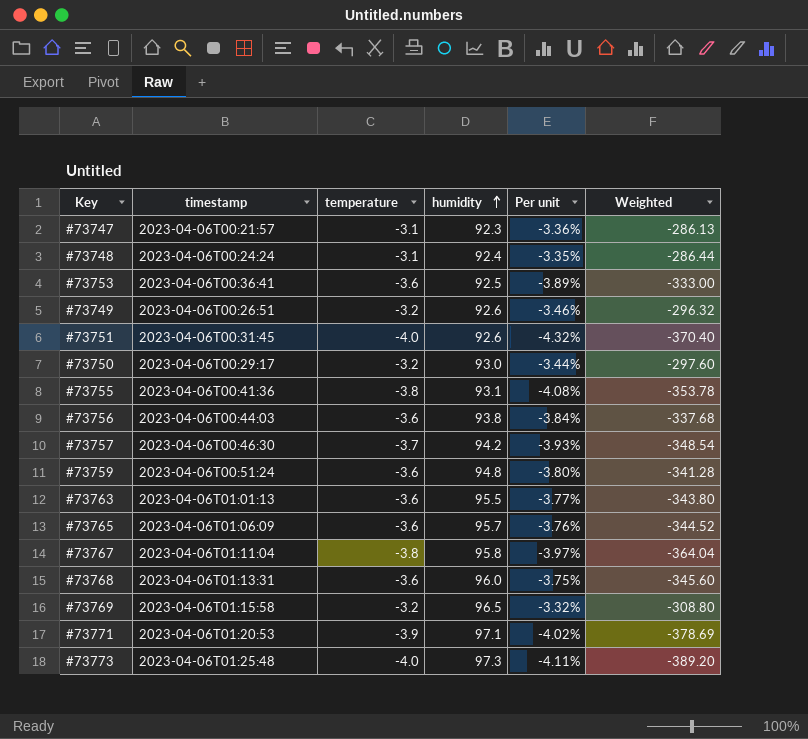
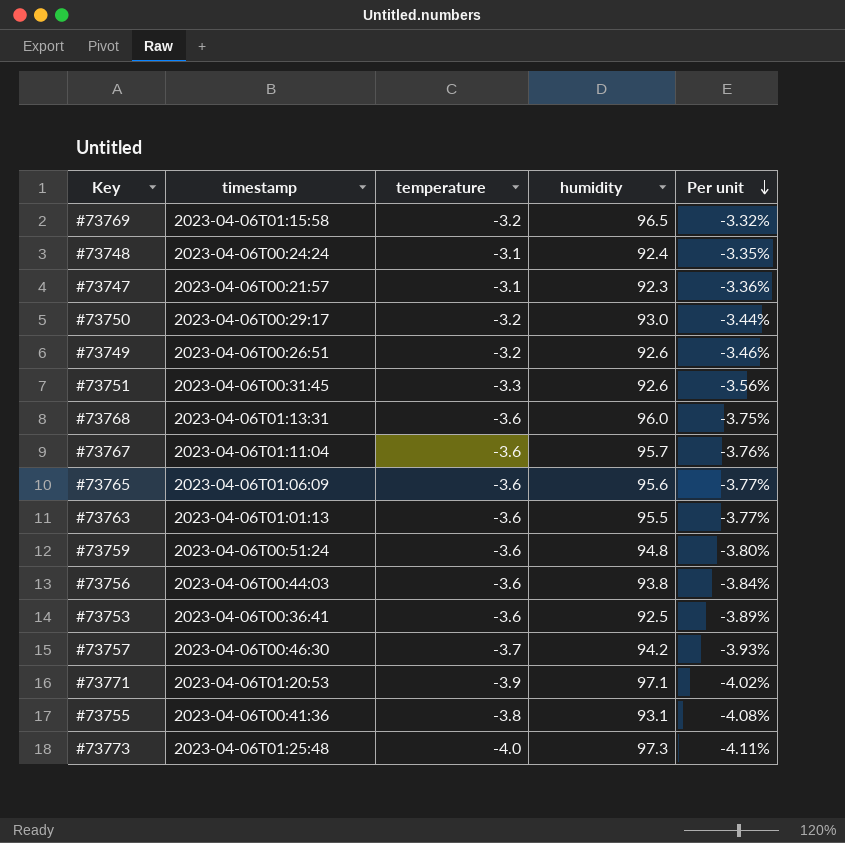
row order: humidity ascending -> Per unit descending
column Weighted | formula: [temperature] * [humidity] -> none
#73751 | temperature: -4.0 -> -3.3
#73751 | Per unit: -4.32% -> -3.56%
#73767 | temperature: -3.8 -> -3.6
#73767 | humidity: 95.8 -> 95.7
#73767 | Per unit: -3.97% -> -3.76%
#73765 | humidity: 95.7 -> 95.6
#73765 | Per unit: -3.76% -> -3.77%

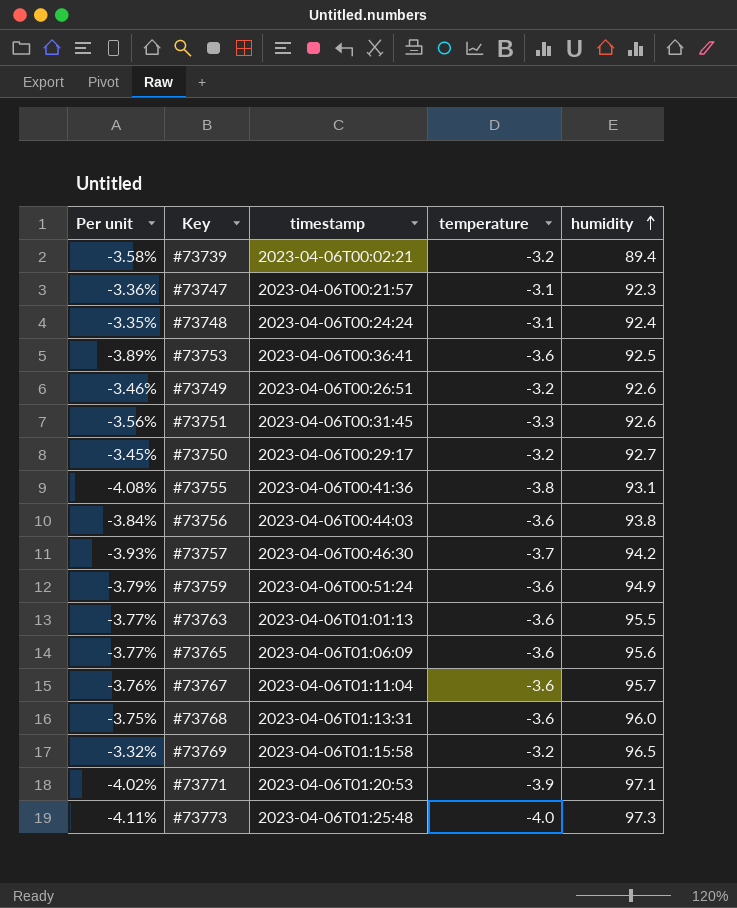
row order: Per unit descending -> humidity ascending
column Per unit | position: 5 -> 1
row #73739: none -> -3.58% | 2023-04-06T00:02:21 | -3.2 | 89.4
#73750 | Per unit: -3.44% -> -3.45%
#73750 | humidity: 93.0 -> 92.7
#73759 | Per unit: -3.80% -> -3.79%
#73759 | humidity: 94.8 -> 94.9

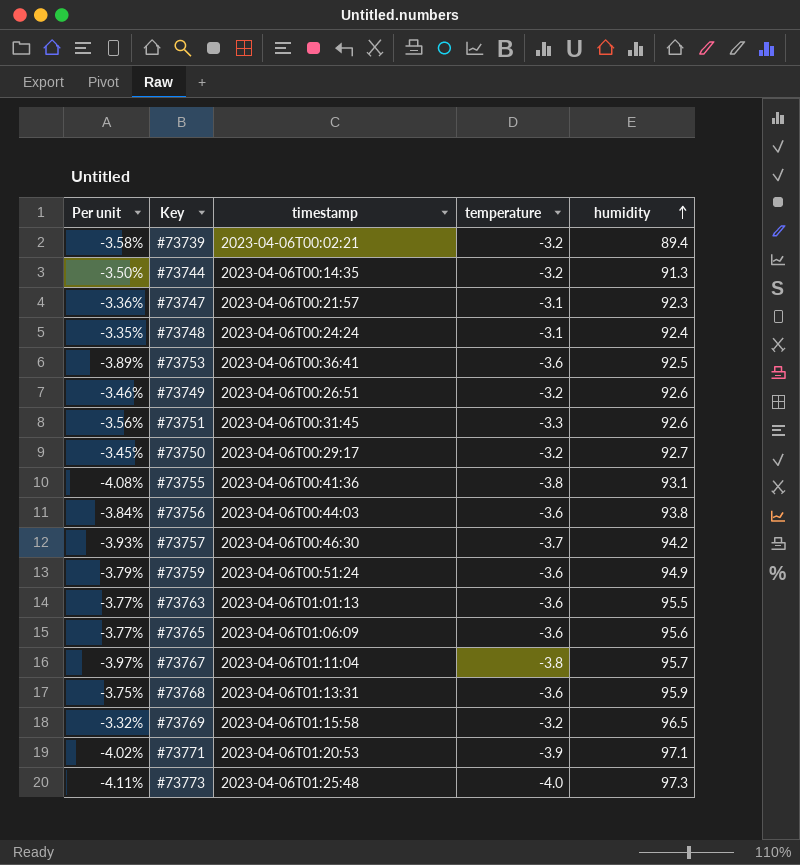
row #73744: none -> -3.50% | 2023-04-06T00:14:35 | -3.2 | 91.3
#73767 | Per unit: -3.76% -> -3.97%
#73767 | temperature: -3.6 -> -3.8
#73768 | humidity: 96.0 -> 95.9

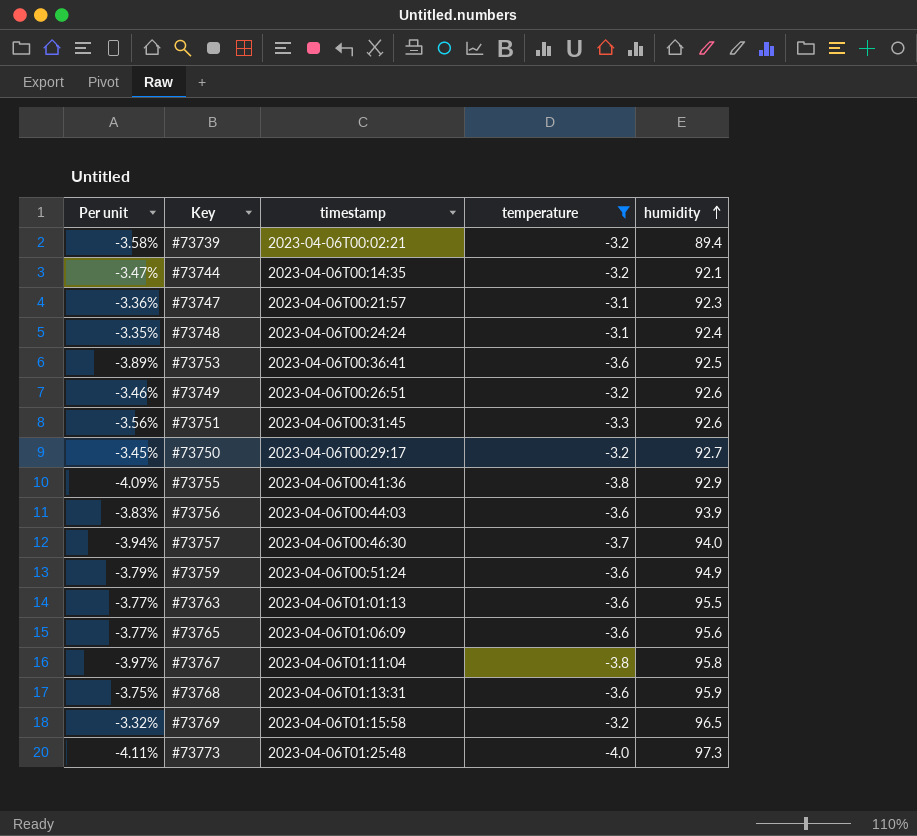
filter: none -> temperature != -3.9
#73744 | Per unit: -3.50% -> -3.47%
#73744 | humidity: 91.3 -> 92.1
#73755 | Per unit: -4.08% -> -4.09%
#73755 | humidity: 93.1 -> 92.9
#73756 | Per unit: -3.84% -> -3.83%
#73756 | humidity: 93.8 -> 93.9
#73757 | Per unit: -3.93% -> -3.94%
#73757 | humidity: 94.2 -> 94.0
#73767 | humidity: 95.7 -> 95.8

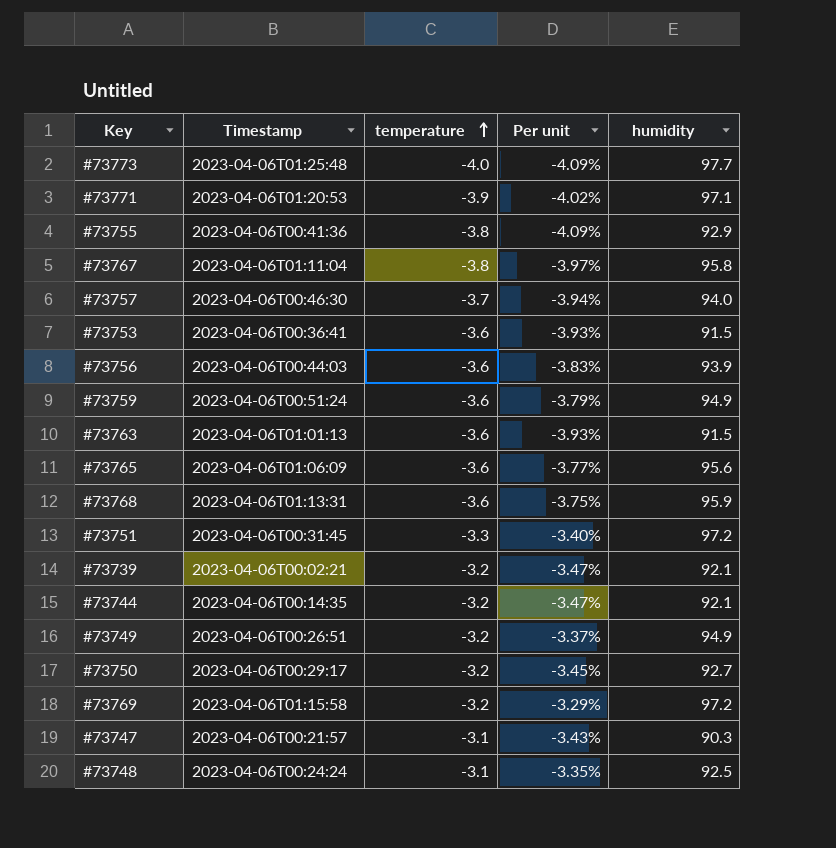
filter: temperature != -3.9 -> none
row order: humidity ascending -> temperature ascending
column name: timestamp -> Timestamp
column Per unit | position: 1 -> 4
#73773 | Per unit: -4.11% -> -4.09%
#73773 | humidity: 97.3 -> 97.7
#73753 | Per unit: -3.89% -> -3.93%
#73753 | humidity: 92.5 -> 91.5
#73763 | Per unit: -3.77% -> -3.93%
#73763 | humidity: 95.5 -> 91.5
#73751 | Per unit: -3.56% -> -3.40%
#73751 | humidity: 92.6 -> 97.2
#73739 | Per unit: -3.58% -> -3.47%
#73739 | humidity: 89.4 -> 92.1
#73749 | Per unit: -3.46% -> -3.37%
#73749 | humidity: 92.6 -> 94.9
#73769 | Per unit: -3.32% -> -3.29%
#73769 | humidity: 96.5 -> 97.2
#73747 | Per unit: -3.36% -> -3.43%
#73747 | humidity: 92.3 -> 90.3
#73748 | humidity: 92.4 -> 92.5

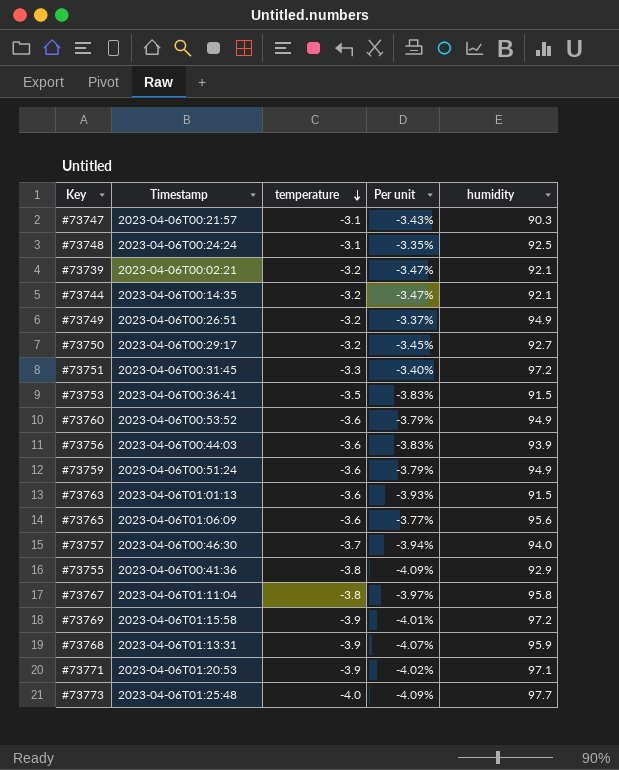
row order: temperature ascending -> temperature descending
#73753 | temperature: -3.6 -> -3.5
#73753 | Per unit: -3.93% -> -3.83%
row #73760: none -> 2023-04-06T00:53:52 | -3.6 | -3.79% | 94.9
#73769 | temperature: -3.2 -> -3.9
#73769 | Per unit: -3.29% -> -4.01%
#73768 | temperature: -3.6 -> -3.9
#73768 | Per unit: -3.75% -> -4.07%

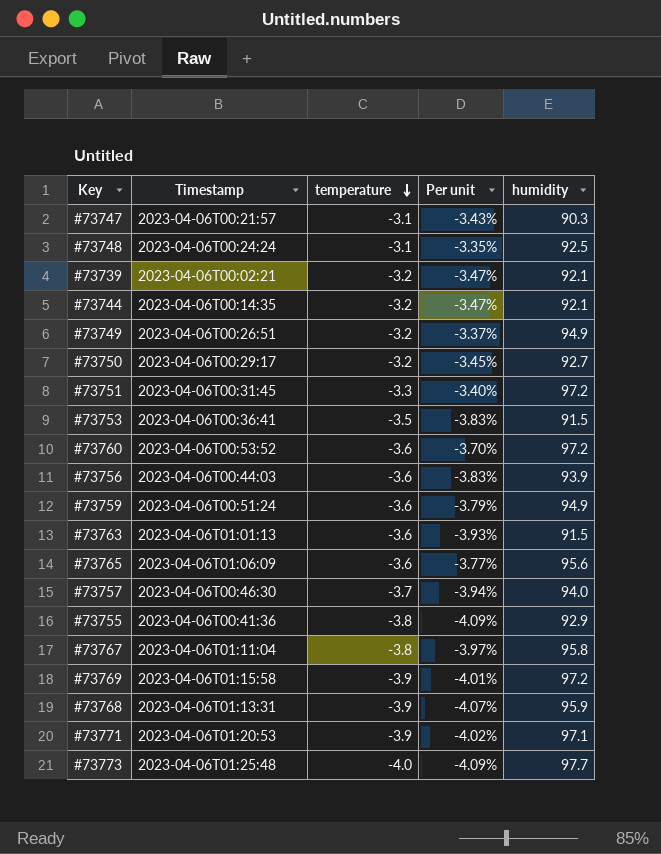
#73760 | Per unit: -3.79% -> -3.70%
#73760 | humidity: 94.9 -> 97.2

